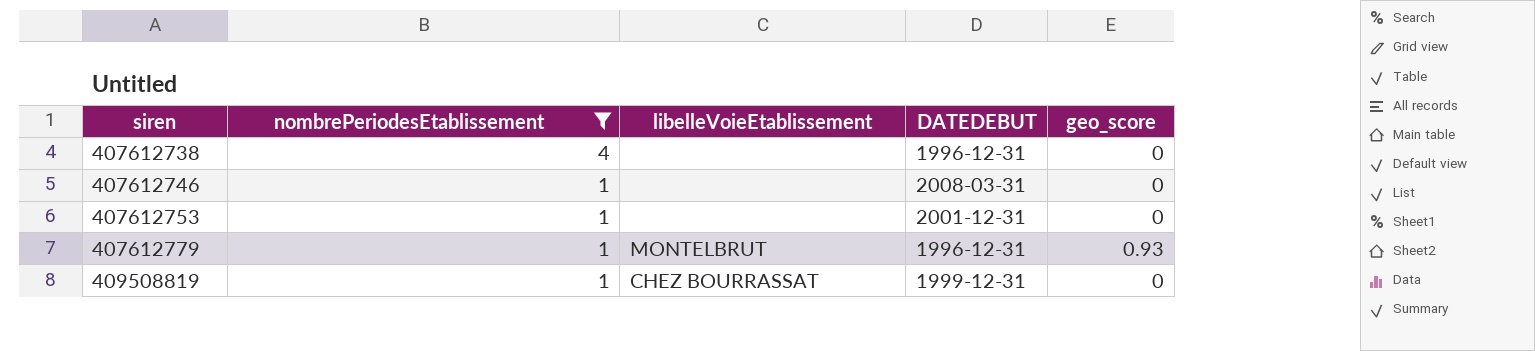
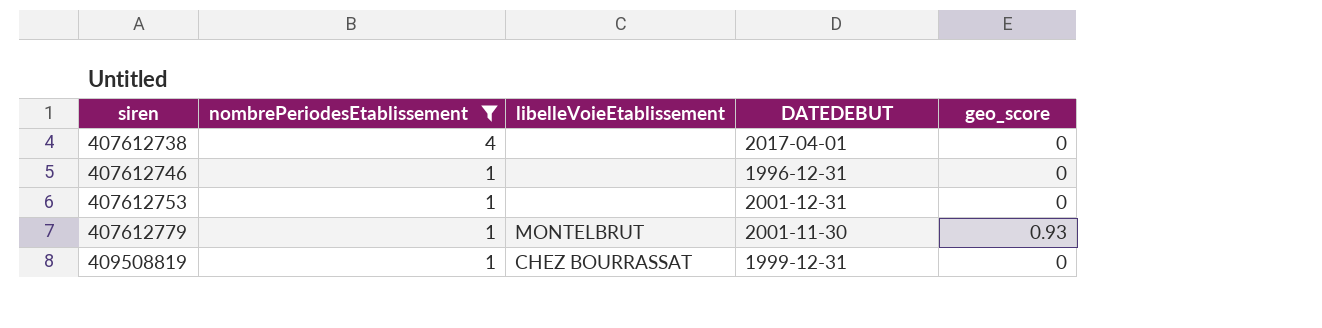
407612738 | DATEDEBUT: 1996-12-31 -> 2017-04-01
407612746 | DATEDEBUT: 2008-03-31 -> 1996-12-31
407612779 | DATEDEBUT: 1996-12-31 -> 2001-11-30

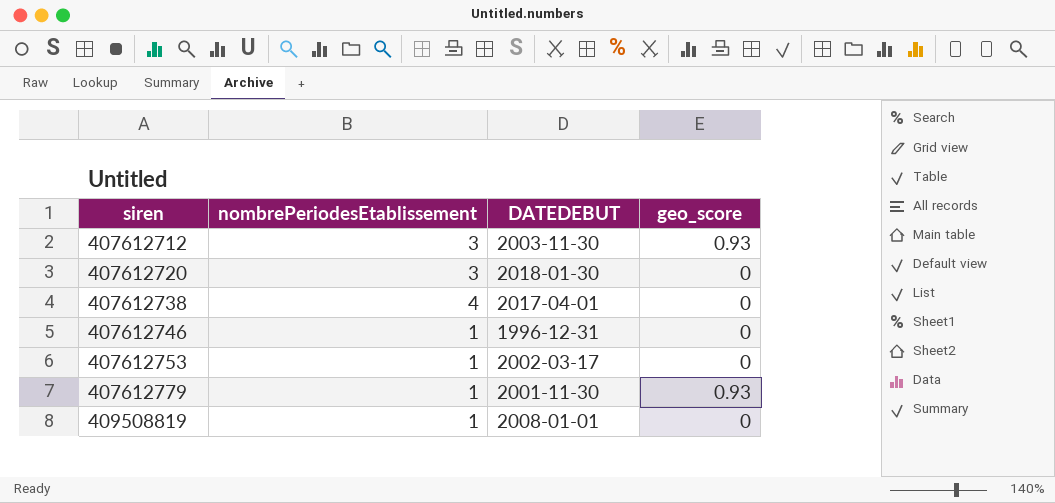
filter: nombrePeriodesEtablissement != 3 -> none
column libelleVoieEtablissement | position: 3 -> none
407612753 | DATEDEBUT: 2001-12-31 -> 2002-03-17
409508819 | DATEDEBUT: 1999-12-31 -> 2008-01-01

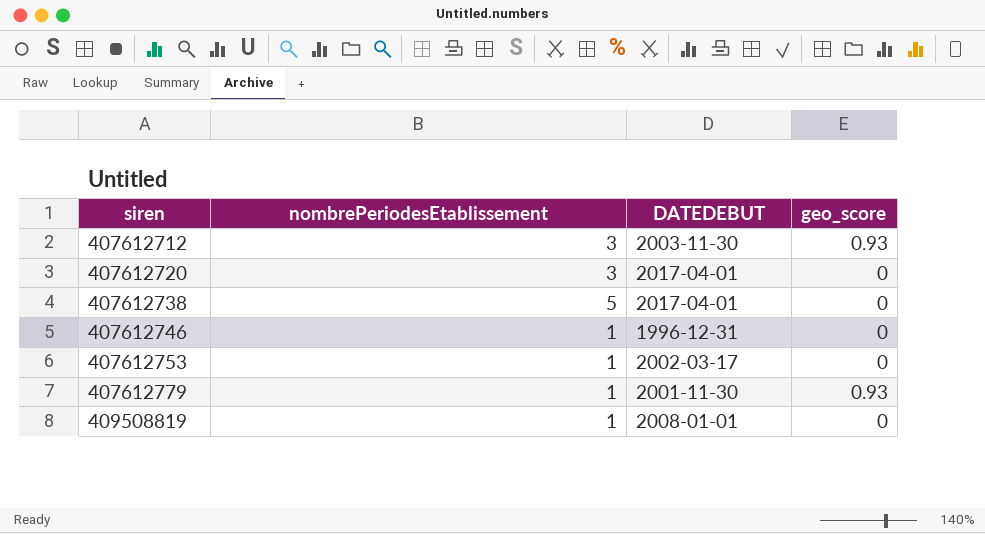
407612720 | DATEDEBUT: 2018-01-30 -> 2017-04-01
407612738 | nombrePeriodesEtablissement: 4 -> 5

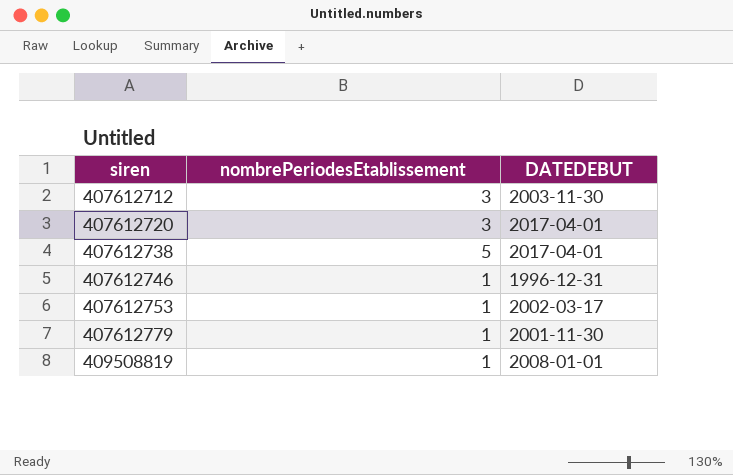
column geo_score | position: 4 -> none

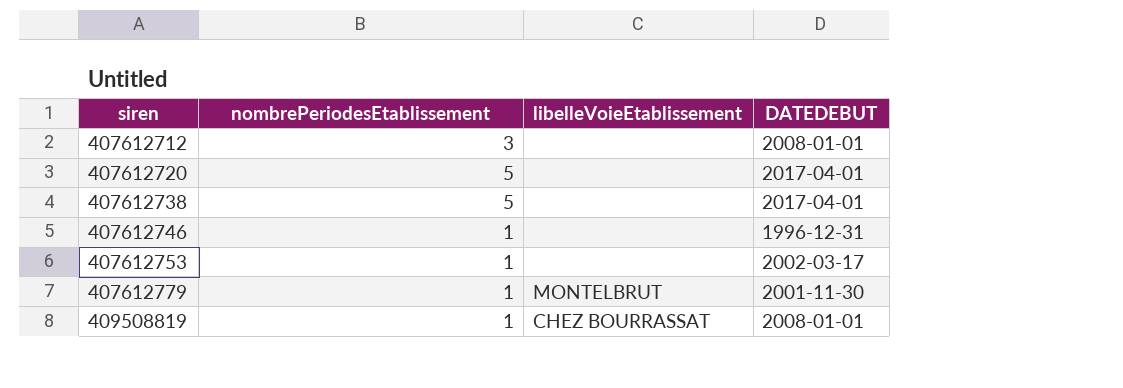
column libelleVoieEtablissement | position: none -> 3
407612712 | DATEDEBUT: 2003-11-30 -> 2008-01-01
407612720 | nombrePeriodesEtablissement: 3 -> 5

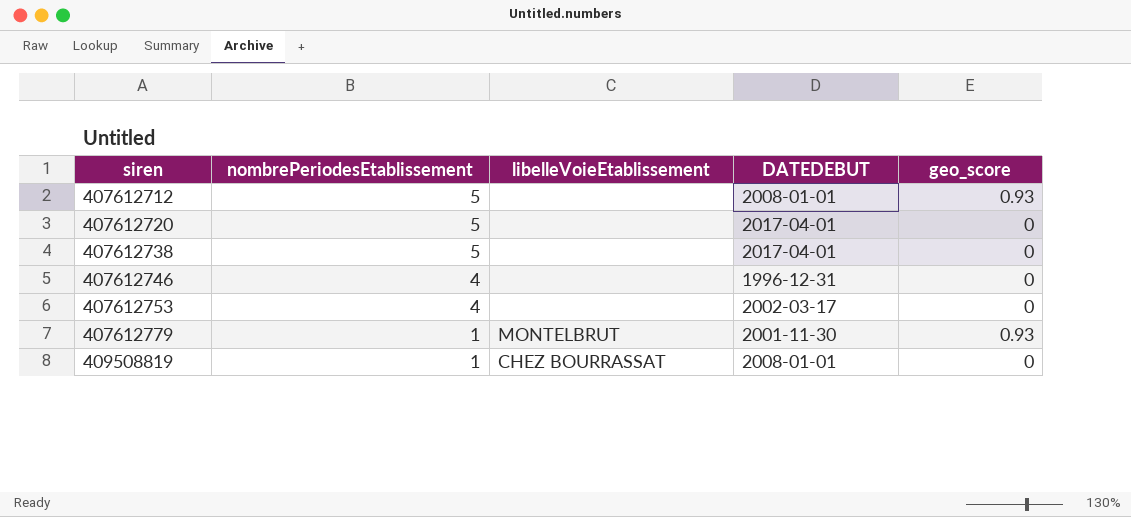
column geo_score | position: none -> 5
407612712 | nombrePeriodesEtablissement: 3 -> 5
407612746 | nombrePeriodesEtablissement: 1 -> 4
407612753 | nombrePeriodesEtablissement: 1 -> 4

